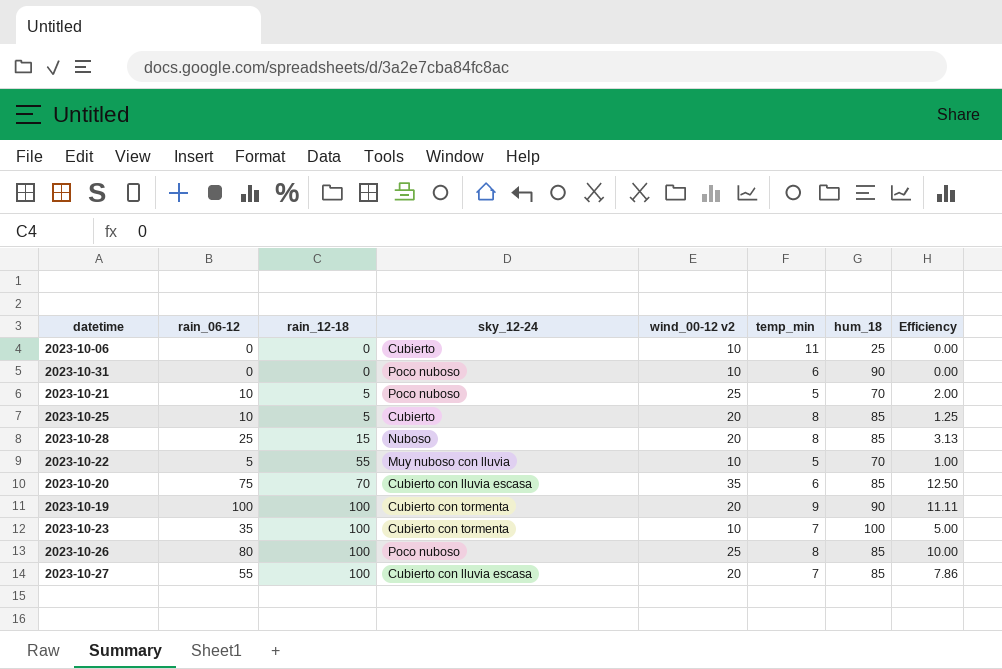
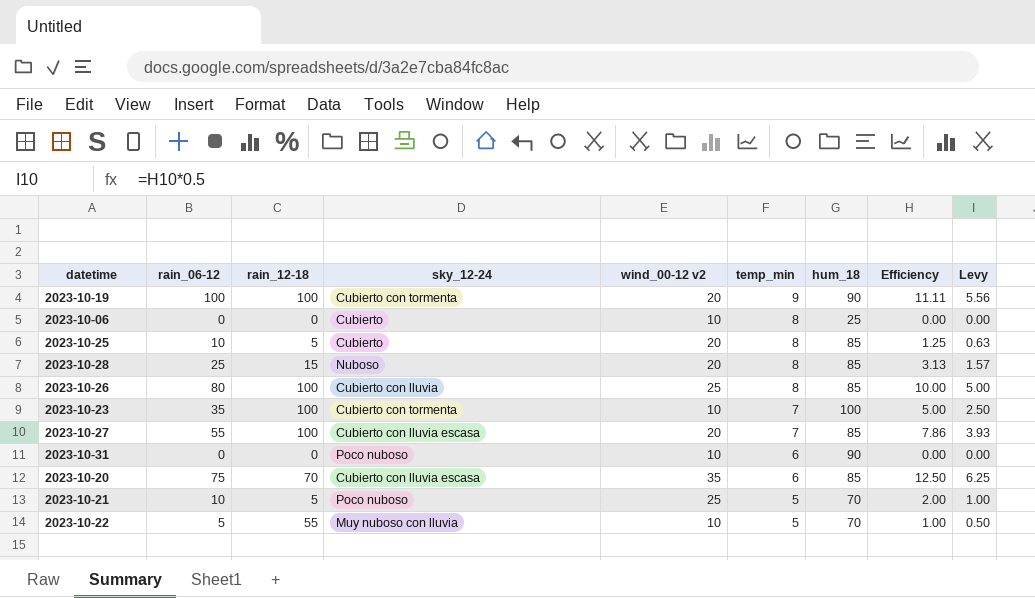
row order: rain_12-18 ascending -> temp_min descending
column Levy | formula: none -> [Efficiency] * 0.5
2023-10-06 | temp_min: 11 -> 8
2023-10-26 | sky_12-24: Poco nuboso -> Cubierto con lluvia

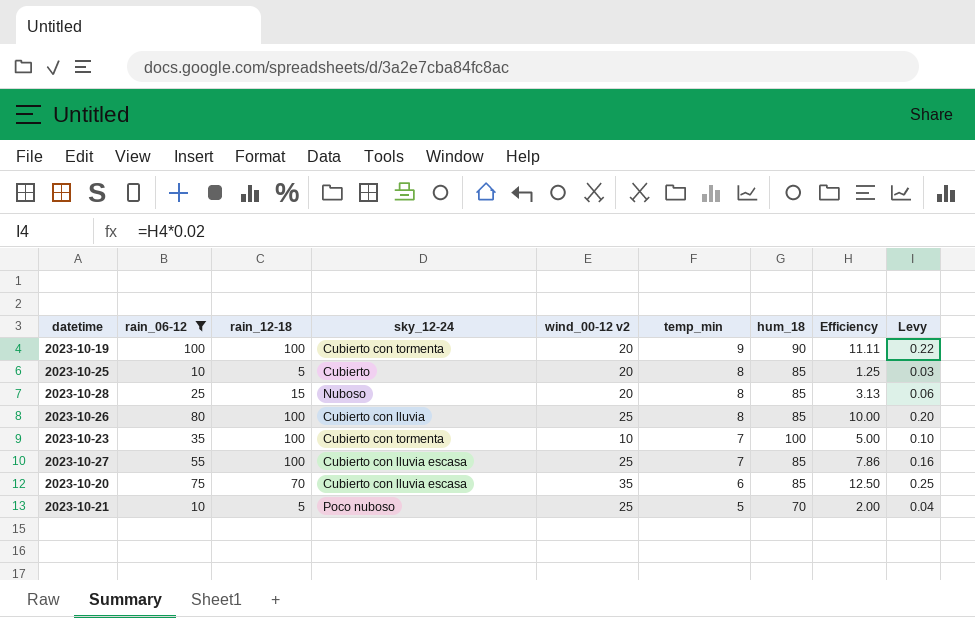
filter: none -> rain_06-12 >= 10
column Levy | formula: [Efficiency] * 0.5 -> [Efficiency] * 0.02
2023-10-27 | wind_00-12 v2: 20 -> 25

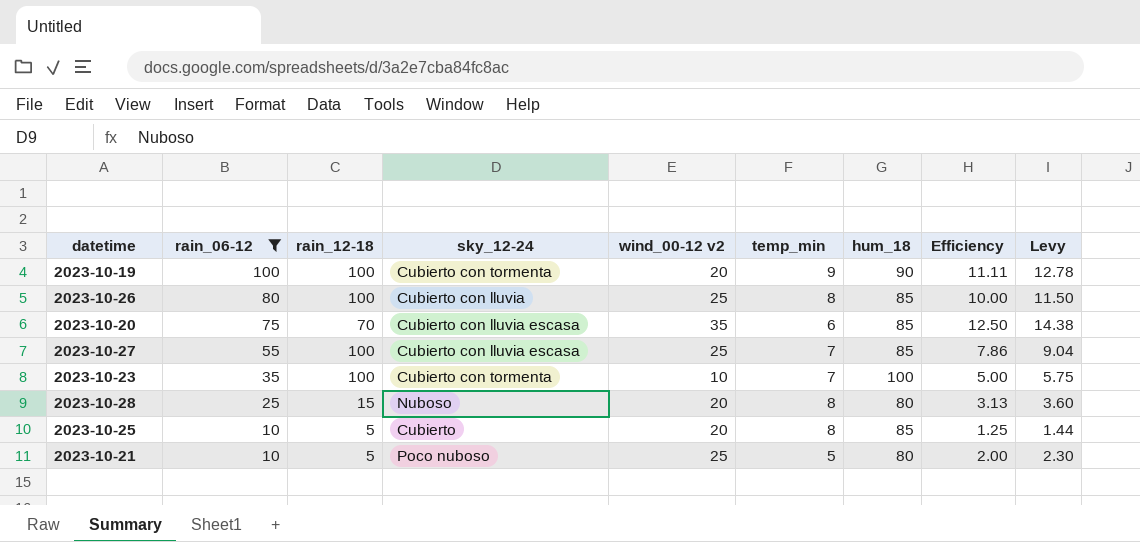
row order: temp_min descending -> rain_06-12 descending
column Levy | formula: [Efficiency] * 0.02 -> [Efficiency] * 1.15
2023-10-28 | hum_18: 85 -> 80
2023-10-21 | hum_18: 70 -> 80

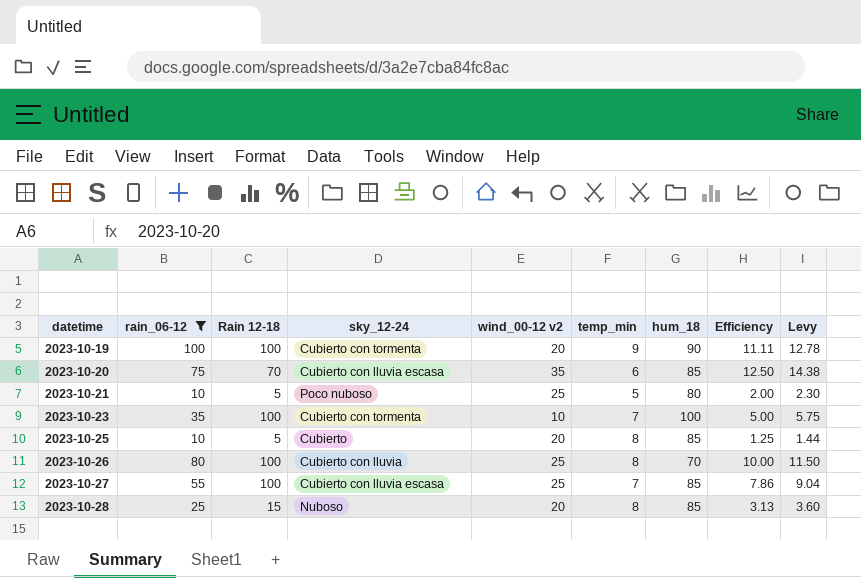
row order: rain_06-12 descending -> datetime ascending
column name: rain_12-18 -> Rain 12-18
2023-10-26 | hum_18: 85 -> 70
2023-10-28 | hum_18: 80 -> 85

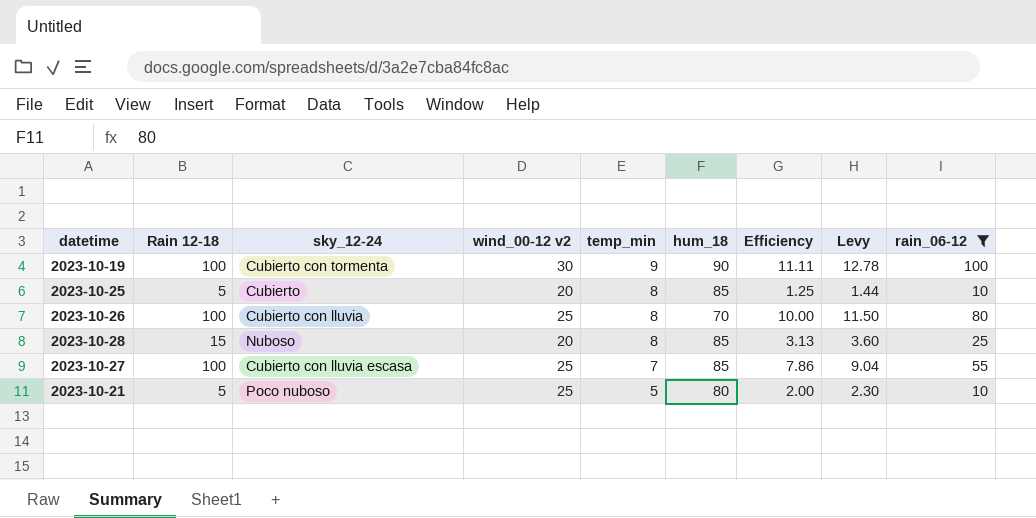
row order: datetime ascending -> temp_min descending
column rain_06-12 | position: 2 -> 9
row 2023-10-20: 75 | 70 | Cubierto con lluvia escasa | 35 | 6 | 85 | 12.50 | 14.38 -> none
row 2023-10-23: 35 | 100 | Cubierto con tormenta | 10 | 7 | 100 | 5.00 | 5.75 -> none
2023-10-19 | wind_00-12 v2: 20 -> 30

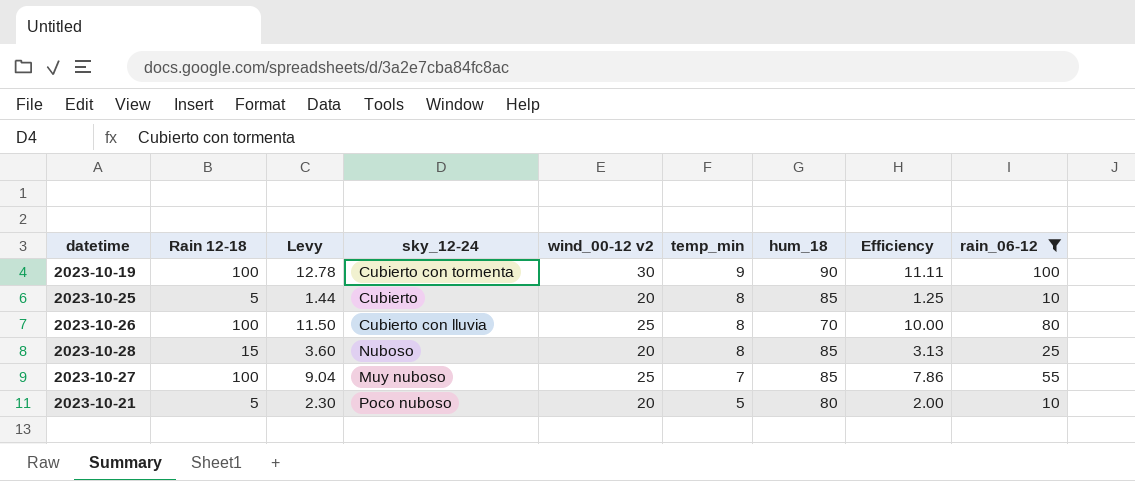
column Levy | position: 8 -> 3
2023-10-27 | sky_12-24: Cubierto con lluvia escasa -> Muy nuboso
2023-10-21 | wind_00-12 v2: 25 -> 20

